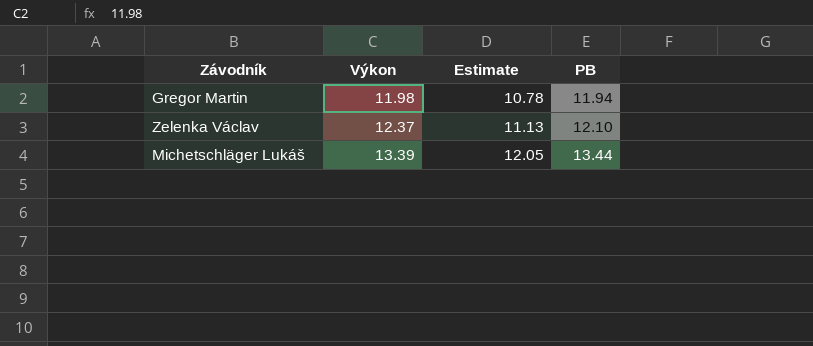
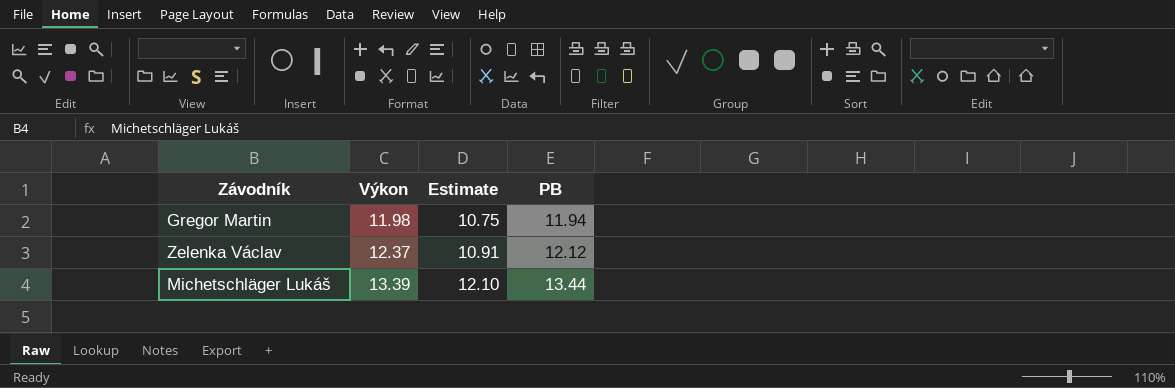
column Estimate | formula: [Výkon] * 0.9 -> [PB] * 0.9
Zelenka Václav | PB: 12.10 -> 12.12

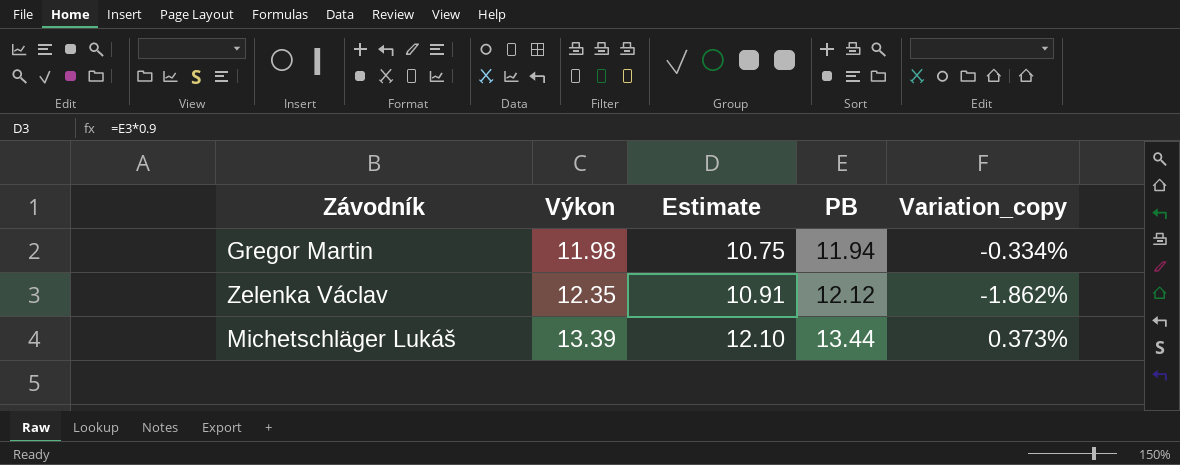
column Variation_copy | formula: none -> ([PB] - [Výkon]) / [Výkon]
Zelenka Václav | Výkon: 12.37 -> 12.35

